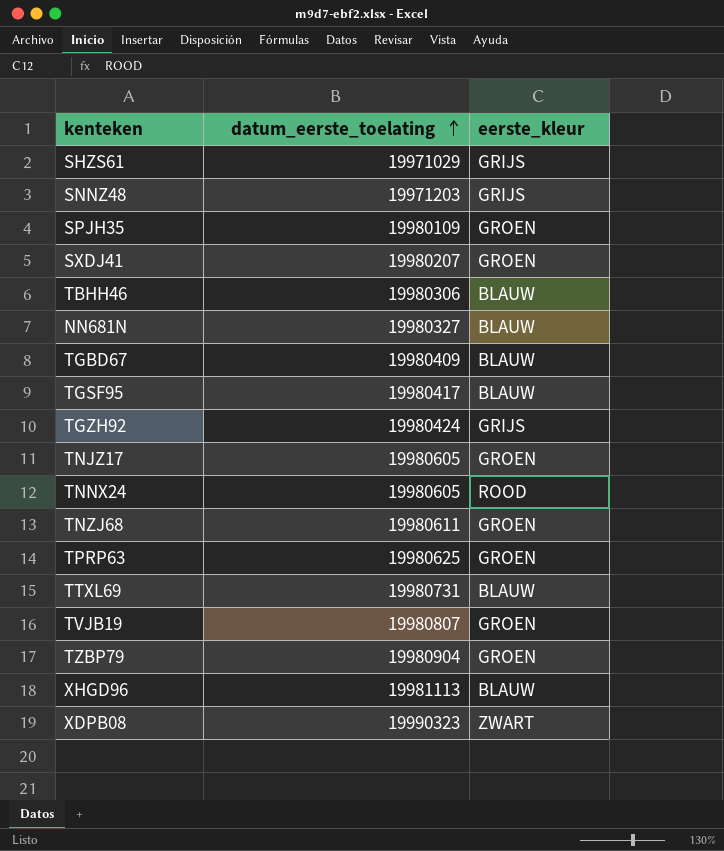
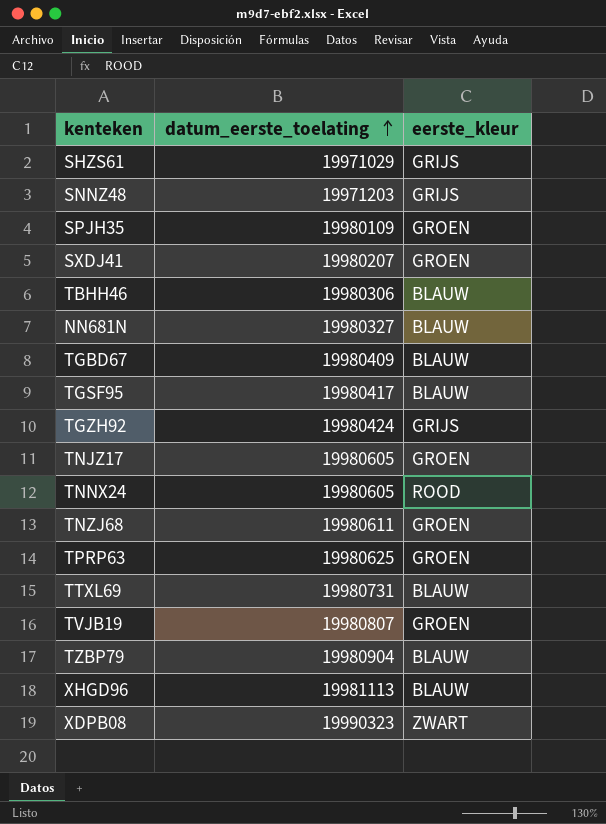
TZBP79 | eerste_kleur: GROEN -> BLAUW

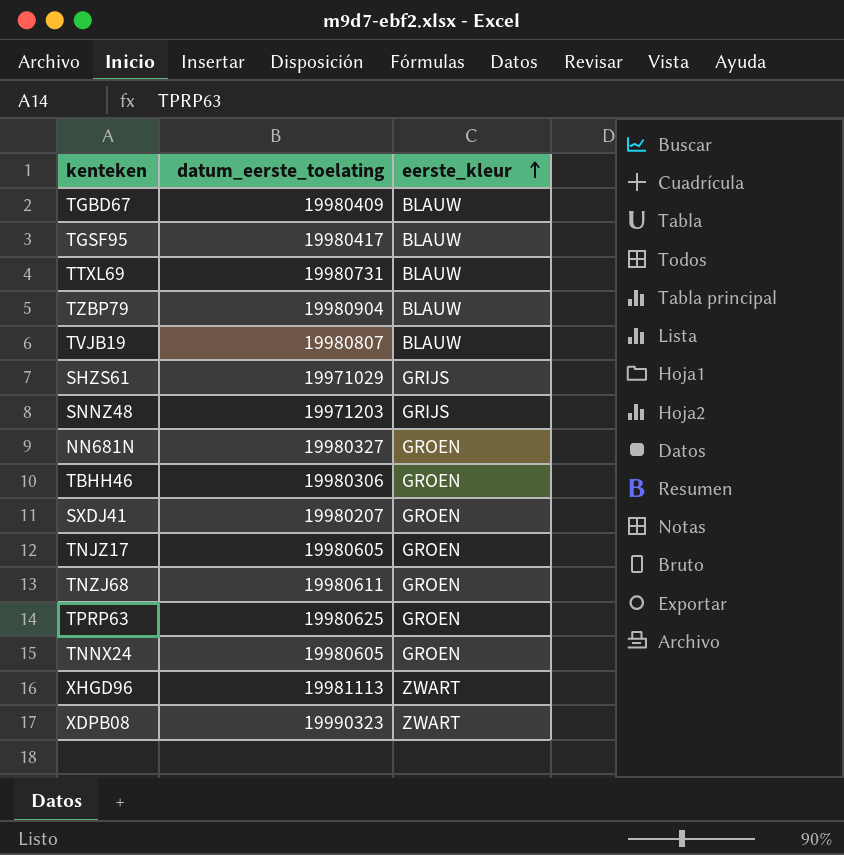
row order: datum_eerste_toelating ascending -> eerste_kleur ascending
row SPJH35: 19980109 | GROEN -> none
row TGZH92: 19980424 | GRIJS -> none
TVJB19 | eerste_kleur: GROEN -> BLAUW
NN681N | eerste_kleur: BLAUW -> GROEN
TBHH46 | eerste_kleur: BLAUW -> GROEN
TNNX24 | eerste_kleur: ROOD -> GROEN
XHGD96 | eerste_kleur: BLAUW -> ZWART

